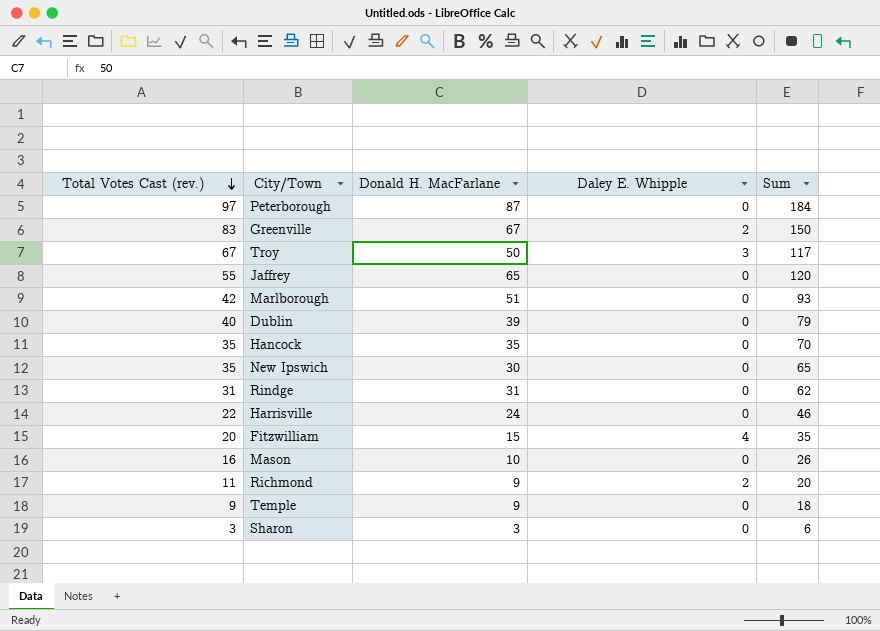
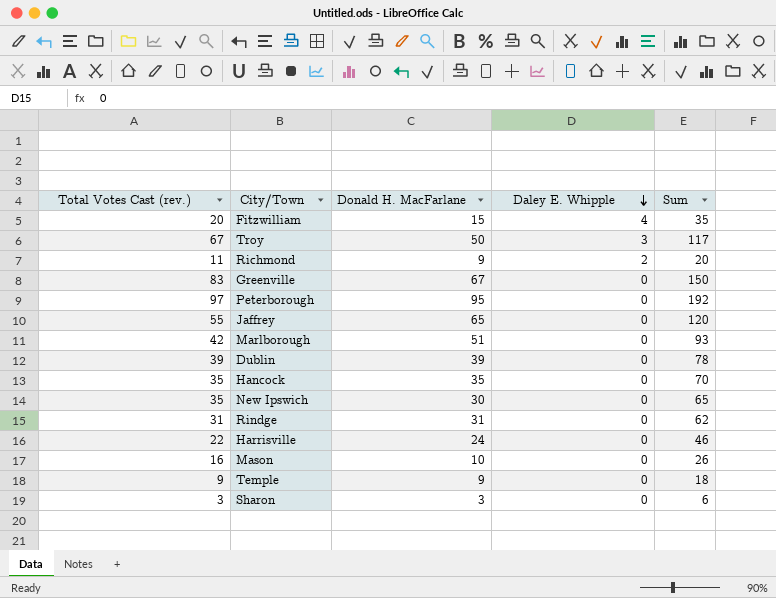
row order: Total Votes Cast (rev.) descending -> Daley E. Whipple descending
Greenville | Daley E. Whipple: 2 -> 0
Peterborough | Donald H. MacFarlane: 87 -> 95
Peterborough | Sum: 184 -> 192
Dublin | Total Votes Cast (rev.): 40 -> 39
Dublin | Sum: 79 -> 78

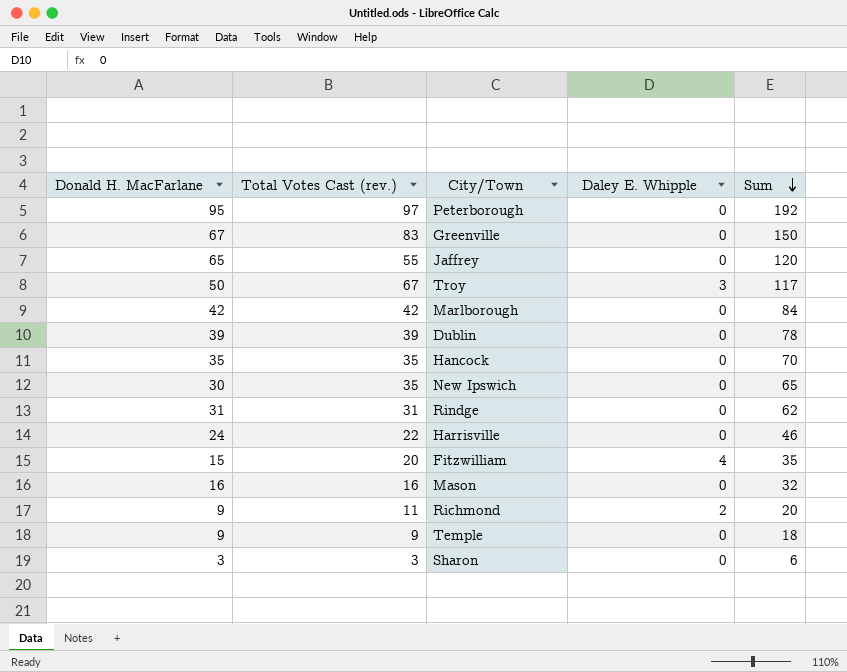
row order: Daley E. Whipple descending -> Sum descending
column Donald H. MacFarlane | position: 3 -> 1
Marlborough | Donald H. MacFarlane: 51 -> 42
Marlborough | Sum: 93 -> 84
Mason | Donald H. MacFarlane: 10 -> 16
Mason | Sum: 26 -> 32

